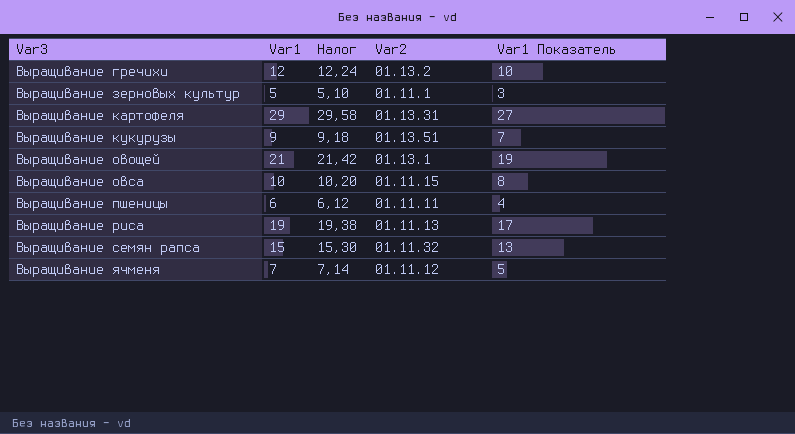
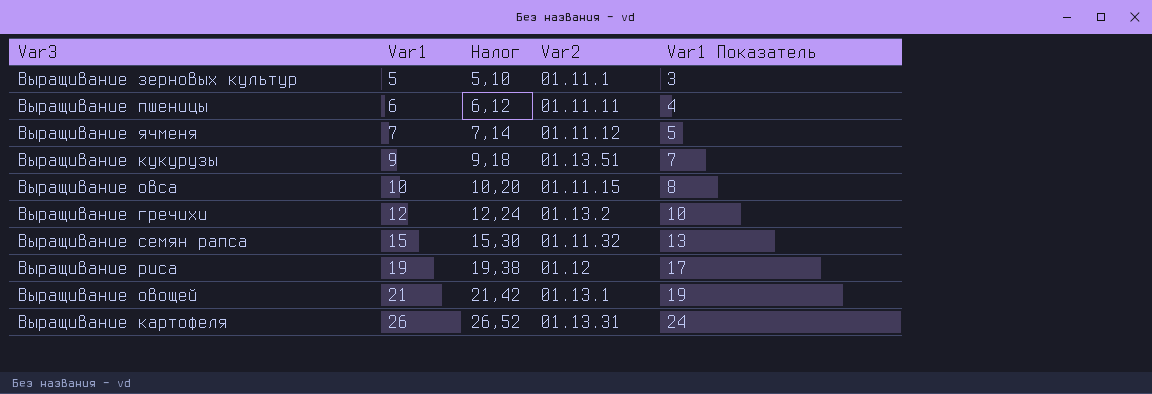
row order: Var3 ascending -> Var1 ascending
Выращивание риса | Var2: 01.11.13 -> 01.12
Выращивание картофеля | Var1: 29 -> 26
Выращивание картофеля | Налог: 29,58 -> 26,52
Выращивание картофеля | Var1 Показатель: 27 -> 24

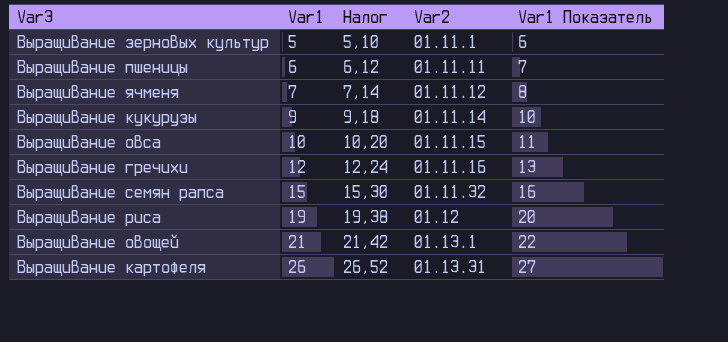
column Var1 Показатель | formula: [Var1] - 2 -> [Var1] + 1
Выращивание кукурузы | Var2: 01.13.51 -> 01.11.14
Выращивание гречихи | Var2: 01.13.2 -> 01.11.16

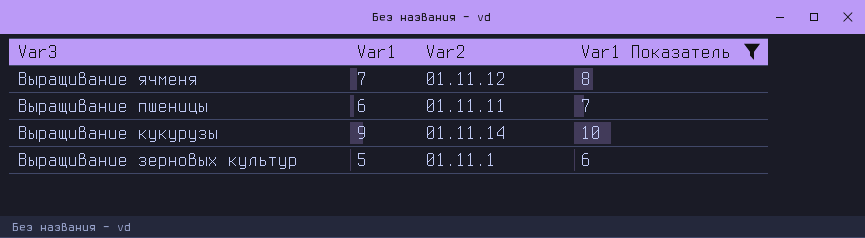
filter: none -> Var1 Показатель <= 10
row order: Var1 ascending -> Var3 descending
column Налог | formula: [Var1] * 1,02 -> none

